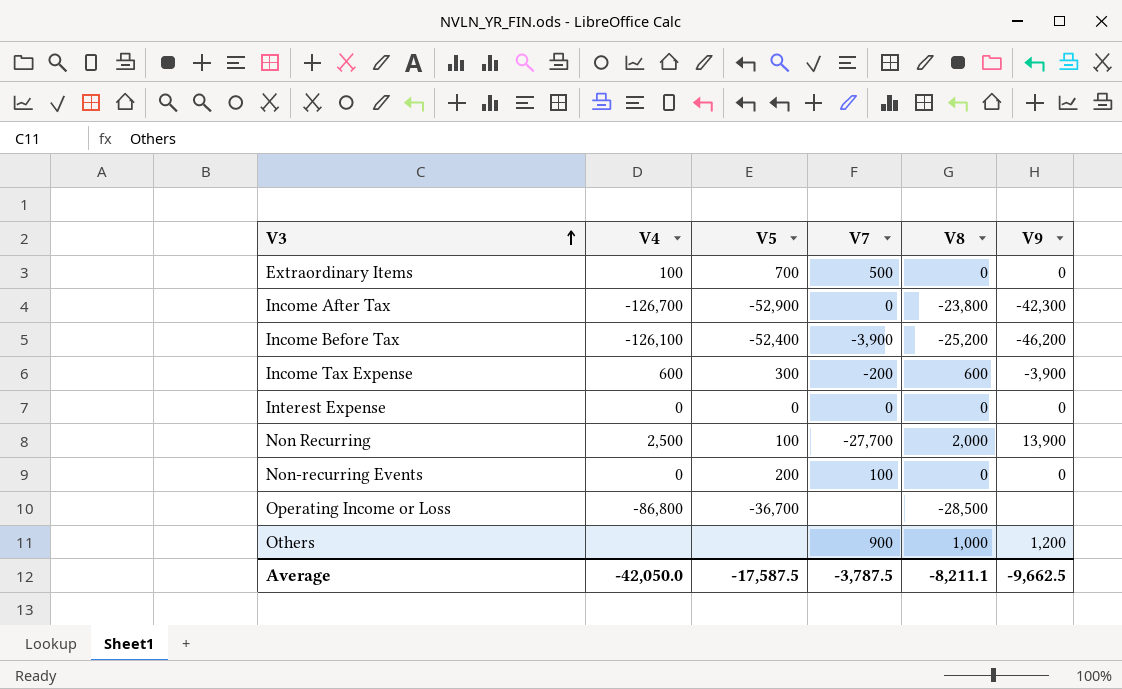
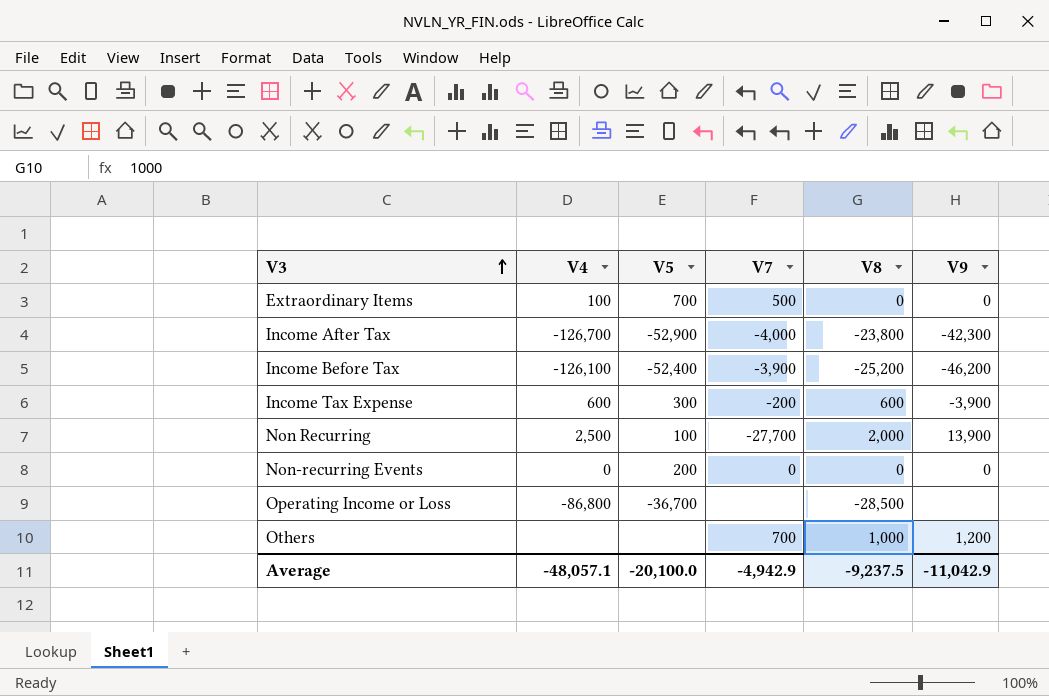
row Interest Expense: 0 | 0 | 0 | 0 | 0 -> none
Income After Tax | V7: 0 -> -4,000
Non-recurring Events | V7: 100 -> 0
Others | V7: 900 -> 700
Average | V4: -42,050.0 -> -48,057.1
Average | V5: -17,587.5 -> -20,100.0
Average | V7: -3,787.5 -> -4,942.9
Average | V8: -8,211.1 -> -9,237.5
Average | V9: -9,662.5 -> -11,042.9

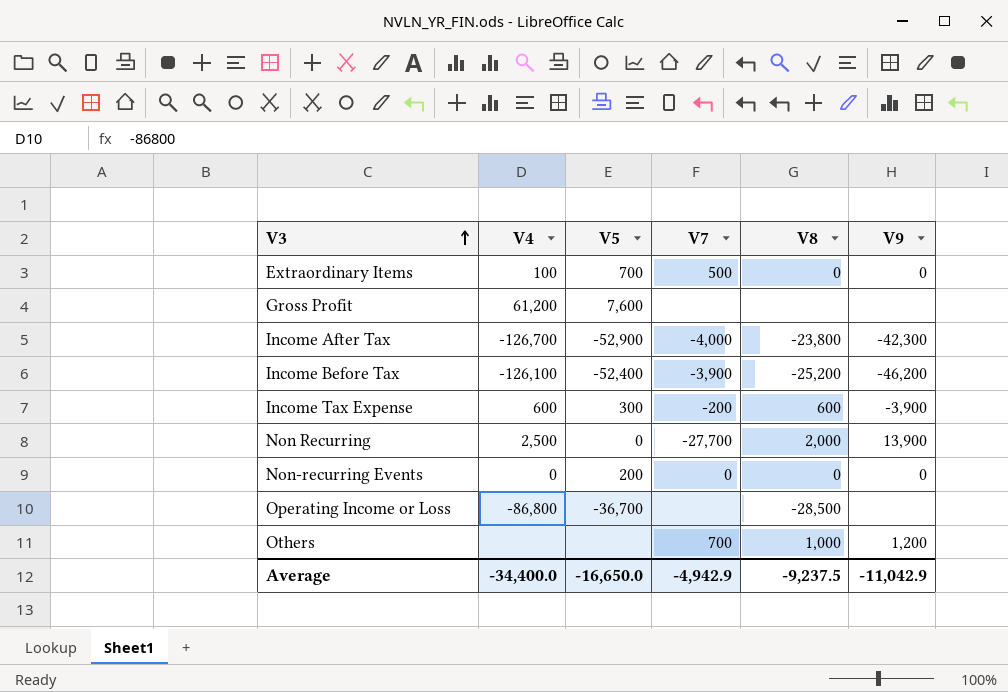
row Gross Profit: none -> 61,200 | 7,600 | none | none | none
Non Recurring | V5: 100 -> 0
Average | V4: -48,057.1 -> -34,400.0
Average | V5: -20,100.0 -> -16,650.0

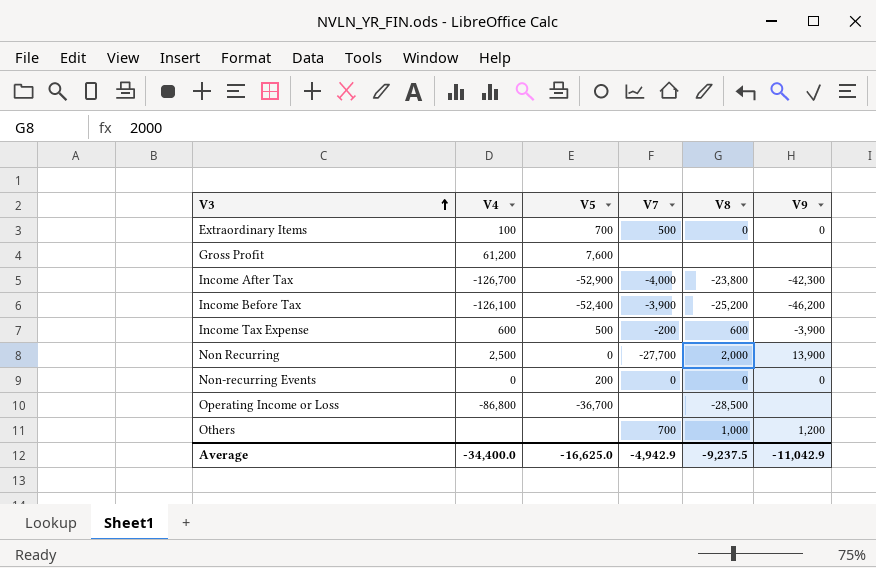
Income Tax Expense | V5: 300 -> 500
Average | V5: -16,650.0 -> -16,625.0

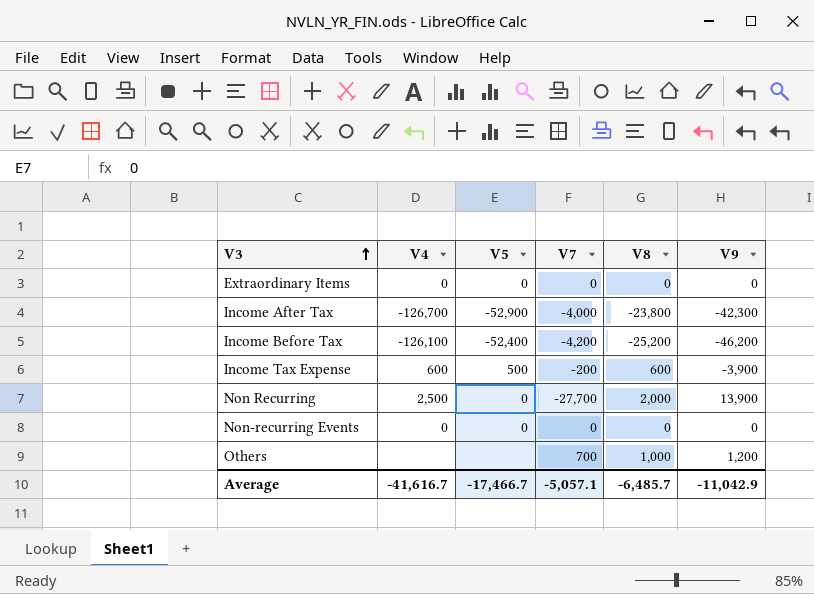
row Gross Profit: 61,200 | 7,600 | none | none | none -> none
row Operating Income or Loss: -86,800 | -36,700 | none | -28,500 | none -> none
Extraordinary Items | V4: 100 -> 0
Extraordinary Items | V5: 700 -> 0
Extraordinary Items | V7: 500 -> 0
Income Before Tax | V7: -3,900 -> -4,200
Non-recurring Events | V5: 200 -> 0
Average | V4: -34,400.0 -> -41,616.7
Average | V5: -16,625.0 -> -17,466.7
Average | V7: -4,942.9 -> -5,057.1
Average | V8: -9,237.5 -> -6,485.7

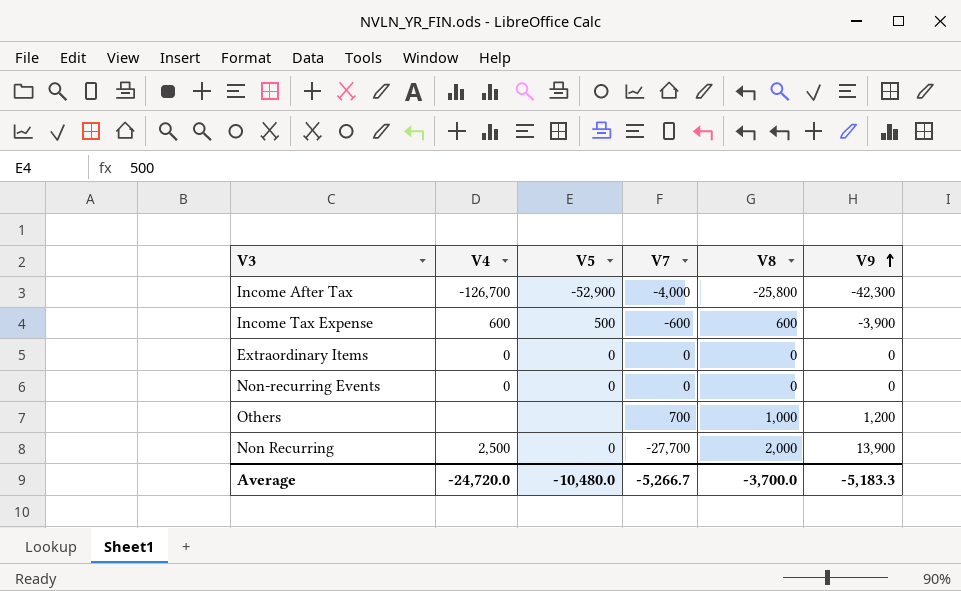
row order: V3 ascending -> V9 ascending
row Income Before Tax: -126,100 | -52,400 | -4,200 | -25,200 | -46,200 -> none
Income After Tax | V8: -23,800 -> -25,800
Income Tax Expense | V7: -200 -> -600
Average | V4: -41,616.7 -> -24,720.0
Average | V5: -17,466.7 -> -10,480.0
Average | V7: -5,057.1 -> -5,266.7
Average | V8: -6,485.7 -> -3,700.0
Average | V9: -11,042.9 -> -5,183.3

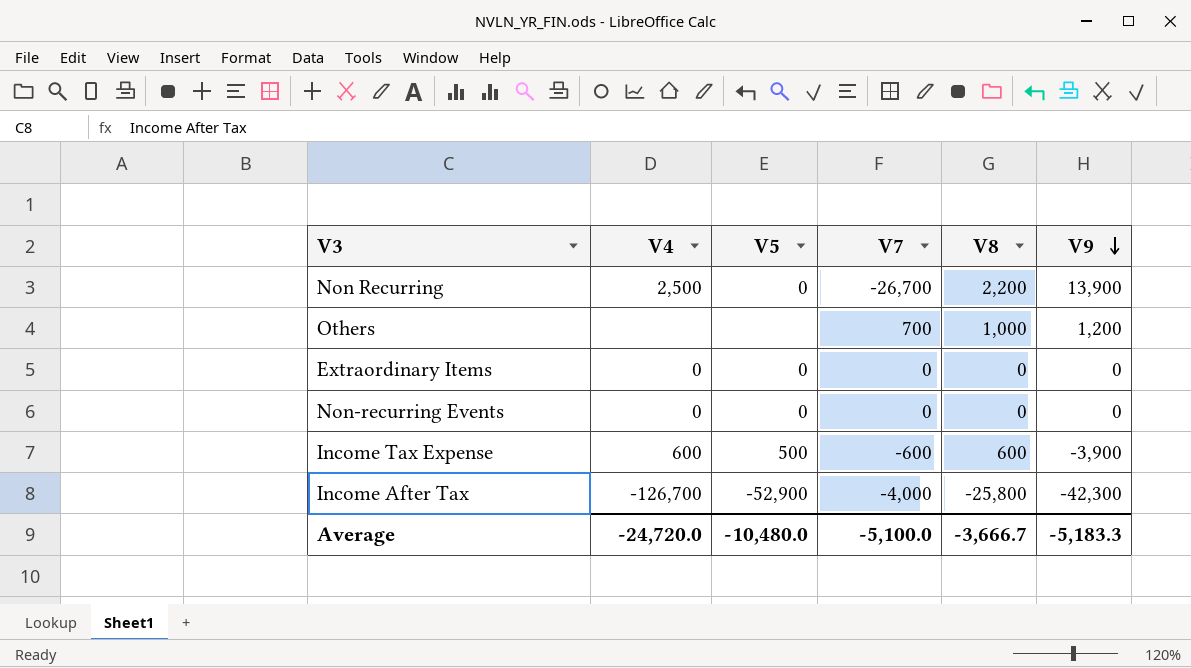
row order: V9 ascending -> V9 descending
Non Recurring | V7: -27,700 -> -26,700
Non Recurring | V8: 2,000 -> 2,200
Average | V7: -5,266.7 -> -5,100.0
Average | V8: -3,700.0 -> -3,666.7

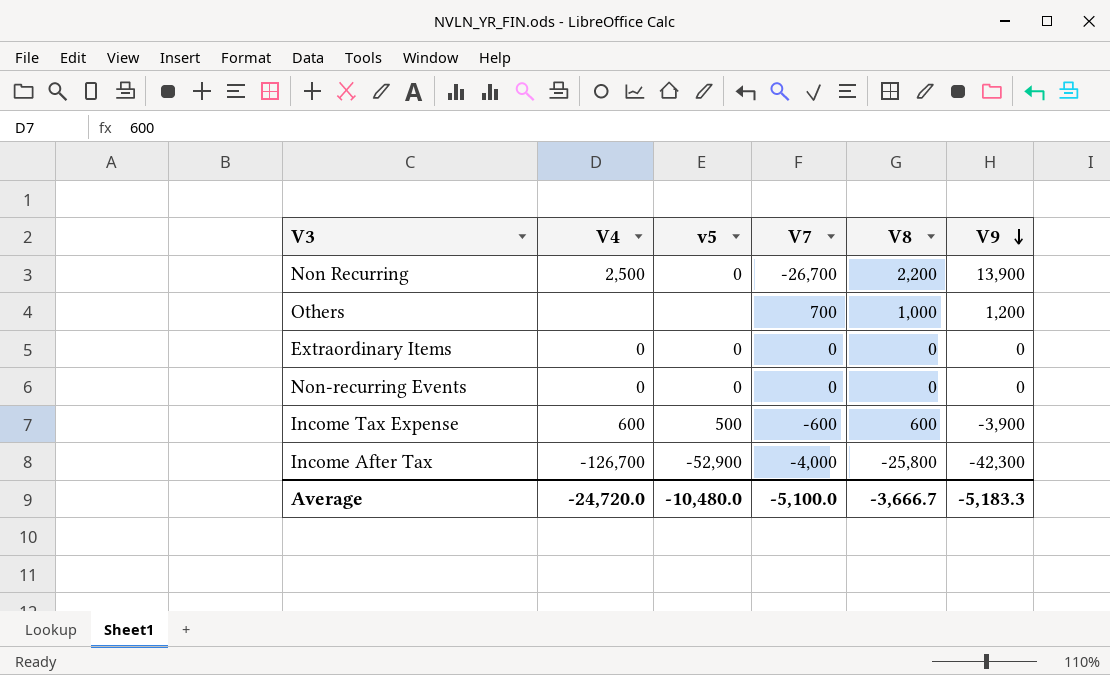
column name: V5 -> v5

